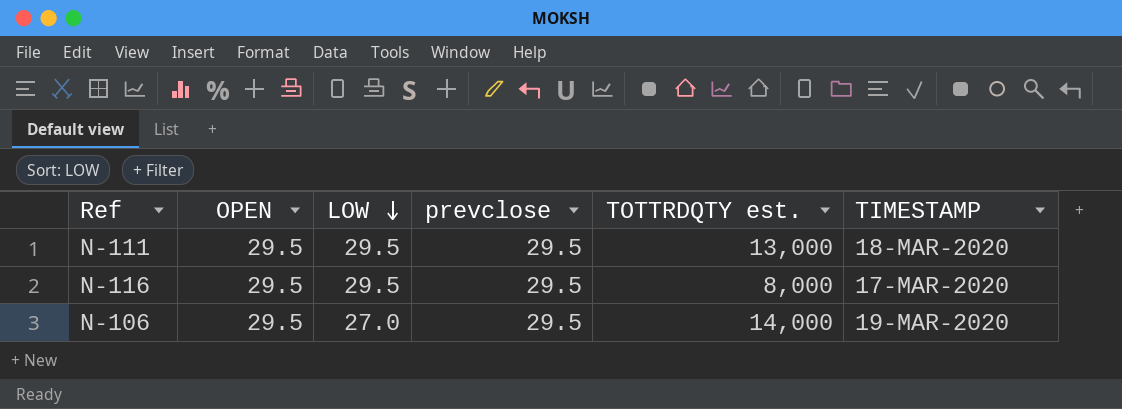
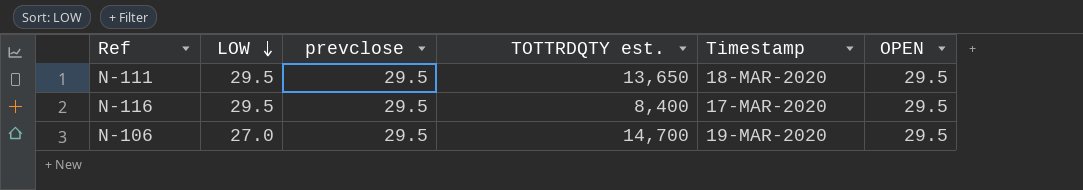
column name: TIMESTAMP -> Timestamp
column OPEN | position: 2 -> 6
N-111 | TOTTRDQTY est.: 13,000 -> 13,650
N-116 | TOTTRDQTY est.: 8,000 -> 8,400
N-106 | TOTTRDQTY est.: 14,000 -> 14,700

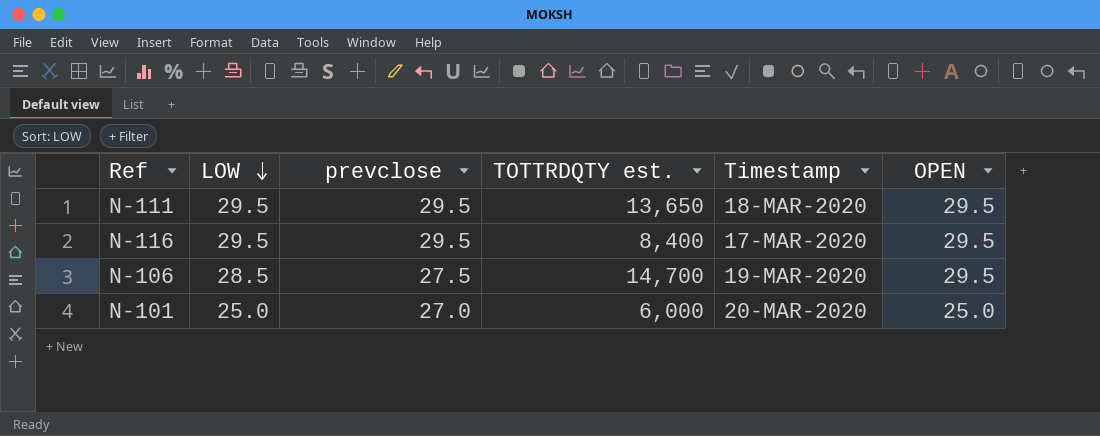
N-106 | LOW: 27.0 -> 28.5
N-106 | prevclose: 29.5 -> 27.5
row N-101: none -> 25.0 | 27.0 | 6,000 | 20-MAR-2020 | 25.0

